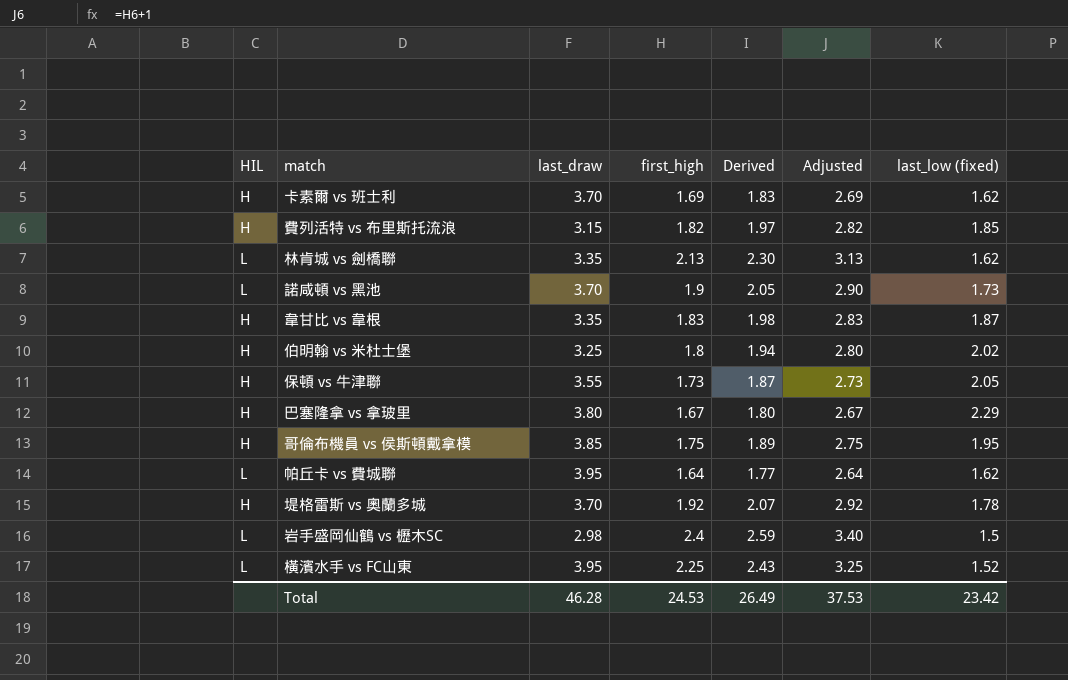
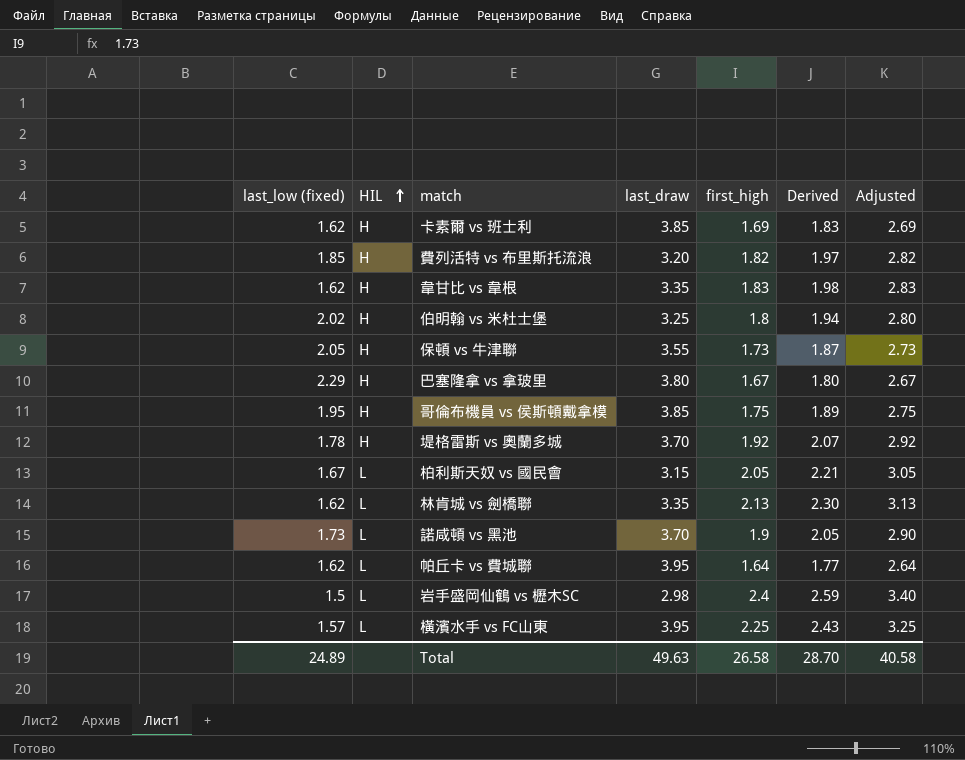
row order: none -> HIL ascending
column last_low (fixed) | position: 7 -> 1
卡素爾 vs 班士利 | last_draw: 3.70 -> 3.85
費列活特 vs 布里斯托流浪 | last_draw: 3.15 -> 3.20
韋甘比 vs 韋根 | last_low (fixed): 1.87 -> 1.62
row 柏利斯天奴 vs 國民會: none -> 1.67 | L | 3.15 | 2.05 | 2.21 | 3.05
橫濱水手 vs FC山東 | last_low (fixed): 1.52 -> 1.57
Total | last_low (fixed): 23.42 -> 24.89
Total | last_draw: 46.28 -> 49.63
Total | first_high: 24.53 -> 26.58
Total | Derived: 26.49 -> 28.70
Total | Adjusted: 37.53 -> 40.58

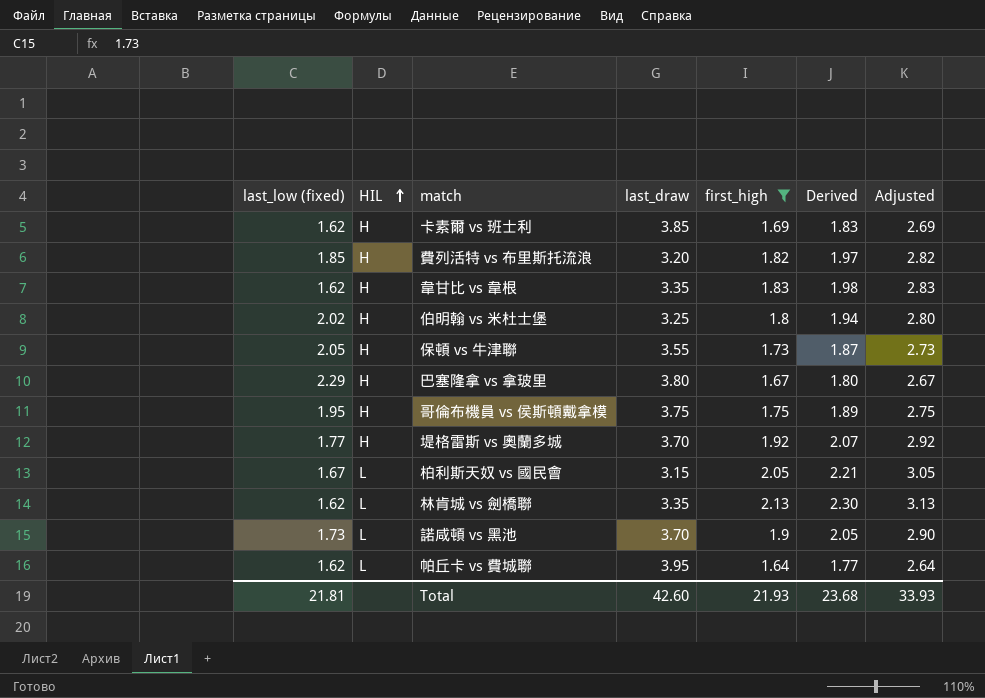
filter: none -> first_high <= 2.13
哥倫布機員 vs 侯斯頓戴拿模 | last_draw: 3.85 -> 3.75
堤格雷斯 vs 奧蘭多城 | last_low (fixed): 1.78 -> 1.77
Total | last_low (fixed): 24.89 -> 21.81
Total | last_draw: 49.63 -> 42.60
Total | first_high: 26.58 -> 21.93
Total | Derived: 28.70 -> 23.68
Total | Adjusted: 40.58 -> 33.93

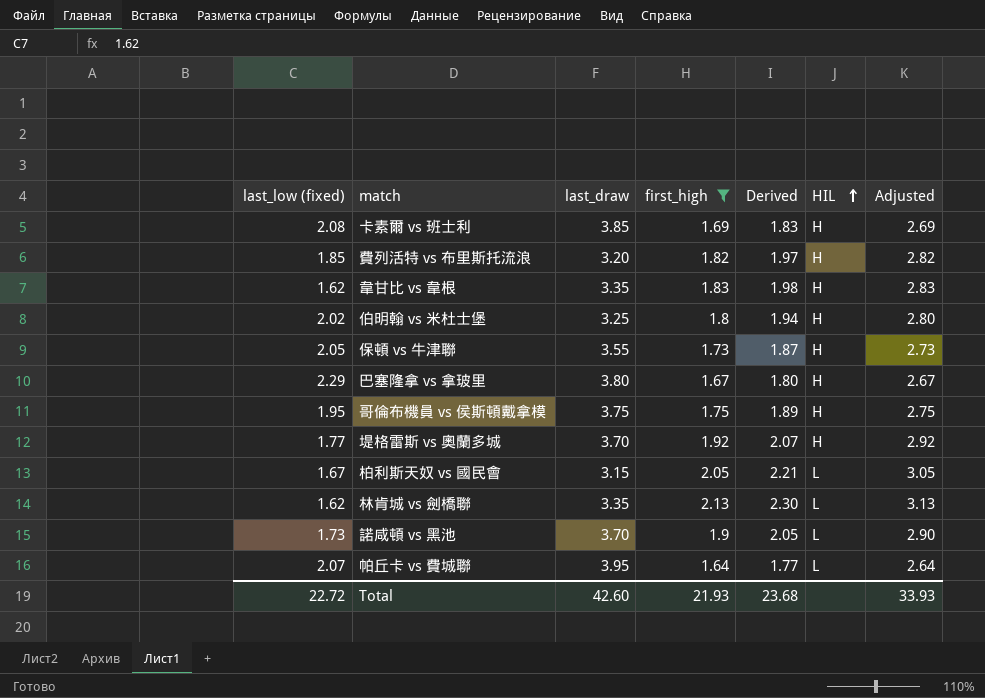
column HIL | position: 2 -> 6
卡素爾 vs 班士利 | last_low (fixed): 1.62 -> 2.08
帕丘卡 vs 費城聯 | last_low (fixed): 1.62 -> 2.07
Total | last_low (fixed): 21.81 -> 22.72

